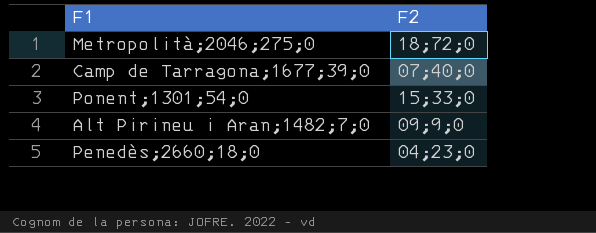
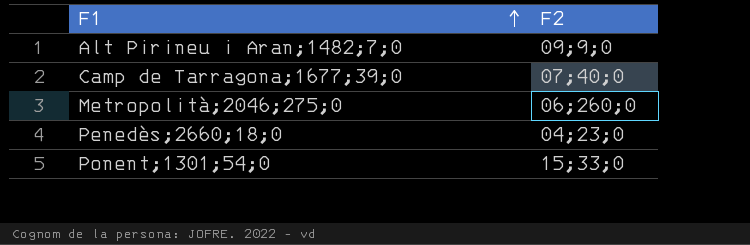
row order: none -> F1 ascending
Metropolità;2046;275;0 | F2: 18;72;0 -> 06;260;0

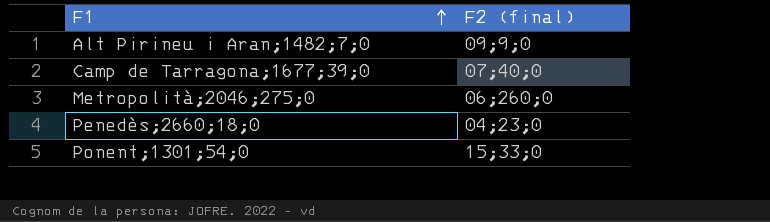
column name: F2 -> F2 (final)

